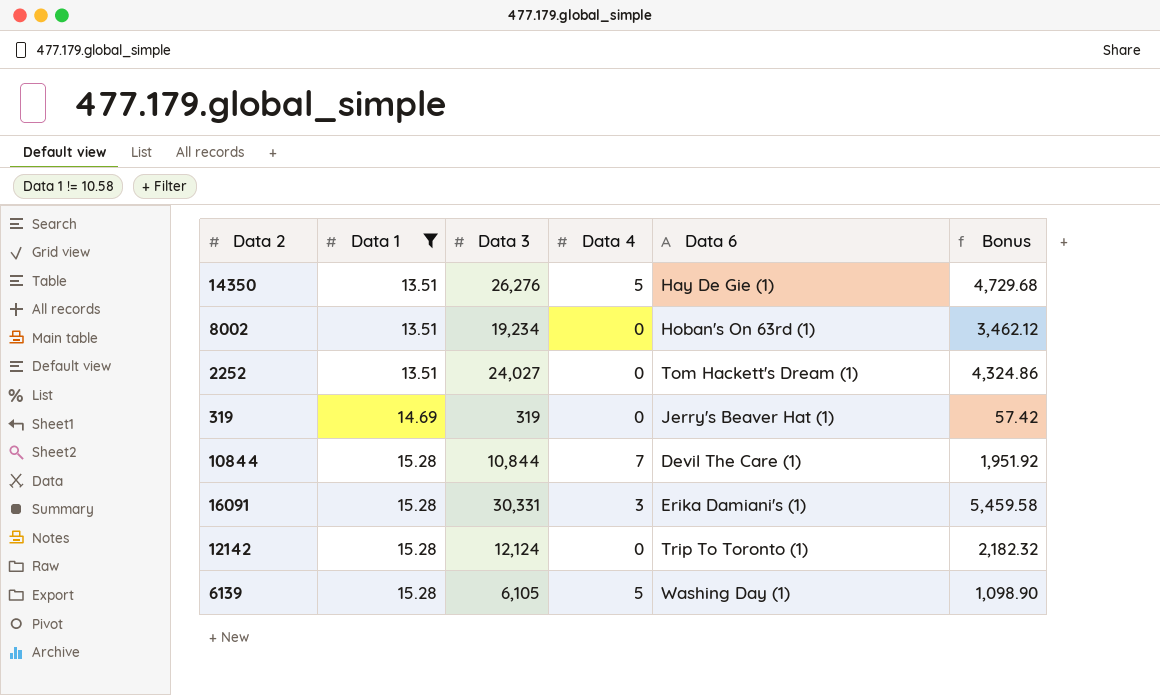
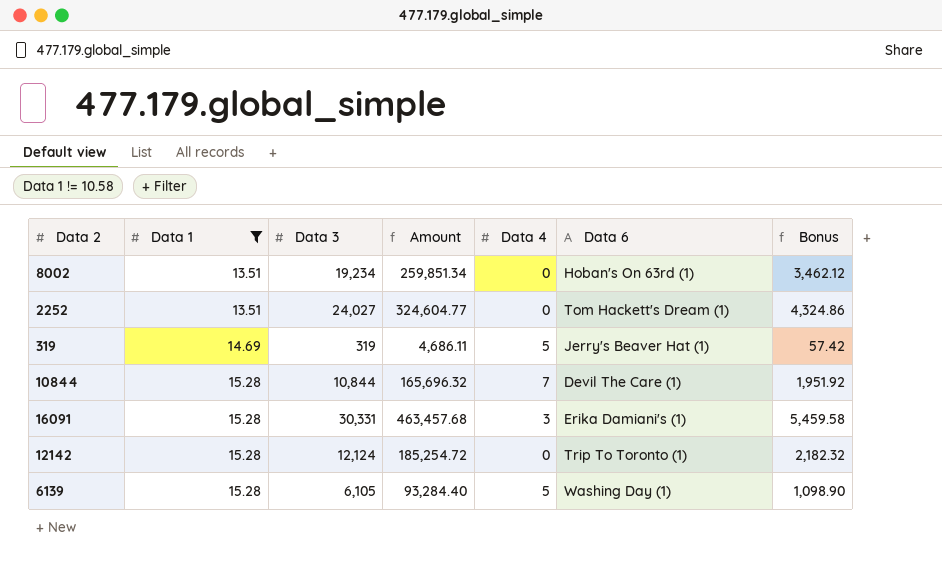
column Amount | formula: none -> [Data 1] * [Data 3]
row 14350: 13.51 | 26,276 | 5 | Hay De Gie (1) | 4,729.68 -> none
319 | Data 4: 0 -> 5

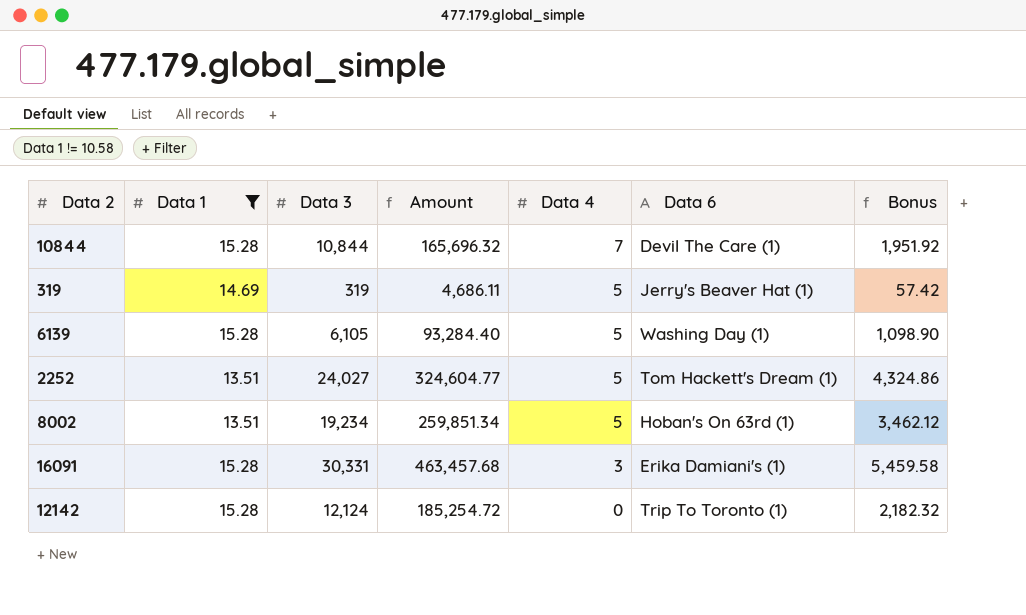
row order: Data 1 ascending -> Data 4 descending
2252 | Data 4: 0 -> 5
8002 | Data 4: 0 -> 5

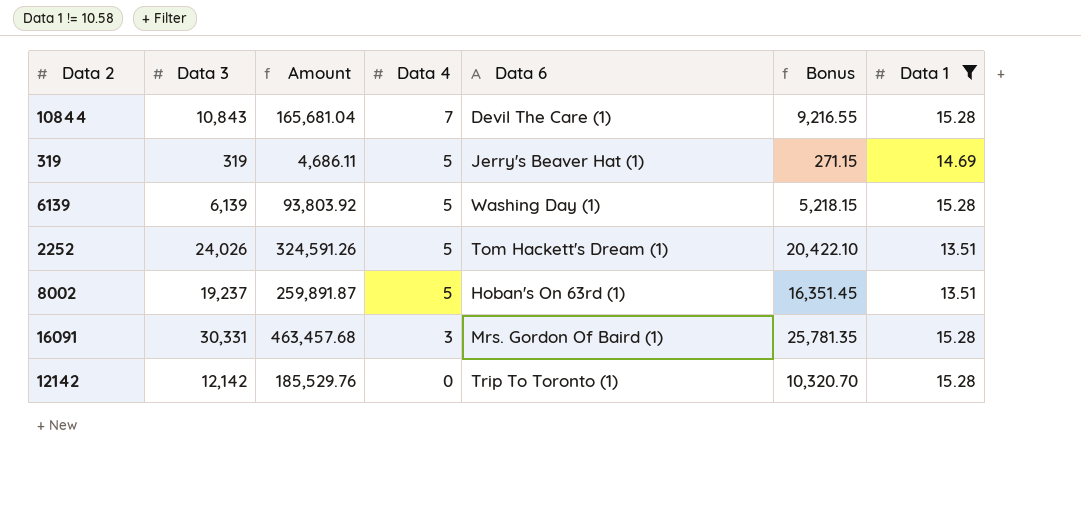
column Bonus | formula: [Data 3] * 0.18 -> [Data 3] * 0.85
column Data 1 | position: 2 -> 7
10844 | Data 3: 10,844 -> 10,843
10844 | Amount: 165,696.32 -> 165,681.04
6139 | Data 3: 6,105 -> 6,139
6139 | Amount: 93,284.40 -> 93,803.92
2252 | Data 3: 24,027 -> 24,026
2252 | Amount: 324,604.77 -> 324,591.26
8002 | Data 3: 19,234 -> 19,237
8002 | Amount: 259,851.34 -> 259,891.87
16091 | Data 6: Erika Damiani's (1) -> Mrs. Gordon Of Baird (1)
12142 | Data 3: 12,124 -> 12,142
12142 | Amount: 185,254.72 -> 185,529.76

